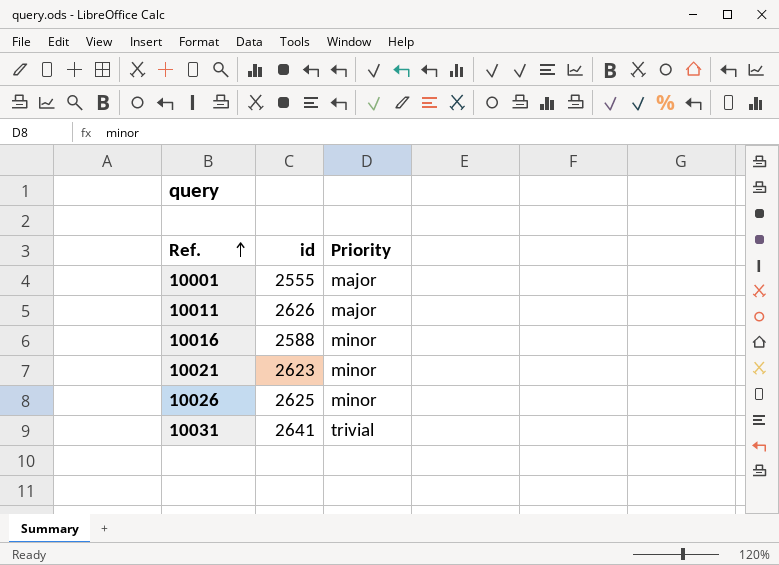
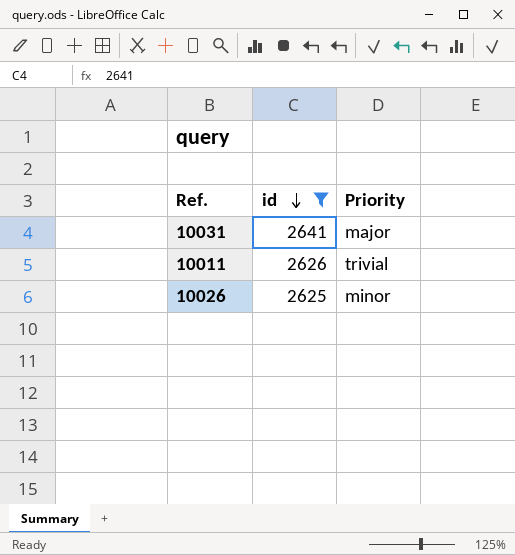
filter: none -> id >= 2625
row order: Ref. ascending -> id descending
10031 | Priority: trivial -> major
10011 | Priority: major -> trivial

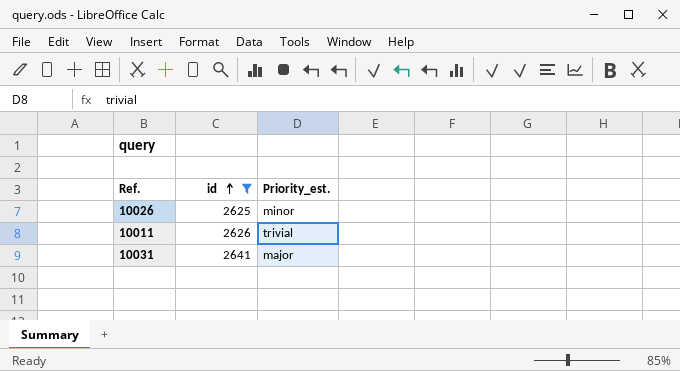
row order: id descending -> id ascending
column name: Priority -> Priority_est.

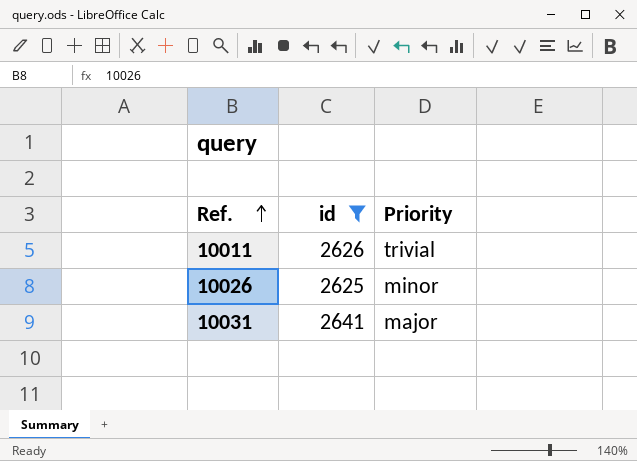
row order: id ascending -> Ref. ascending
column name: Priority_est. -> Priority

